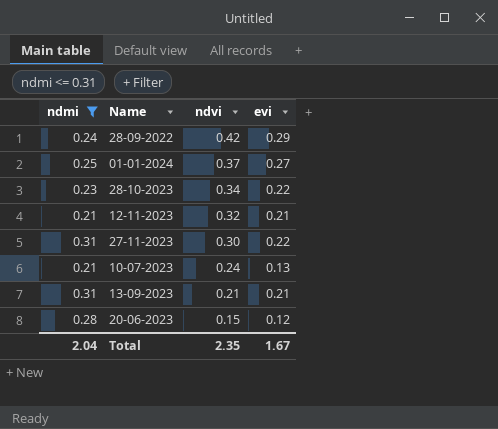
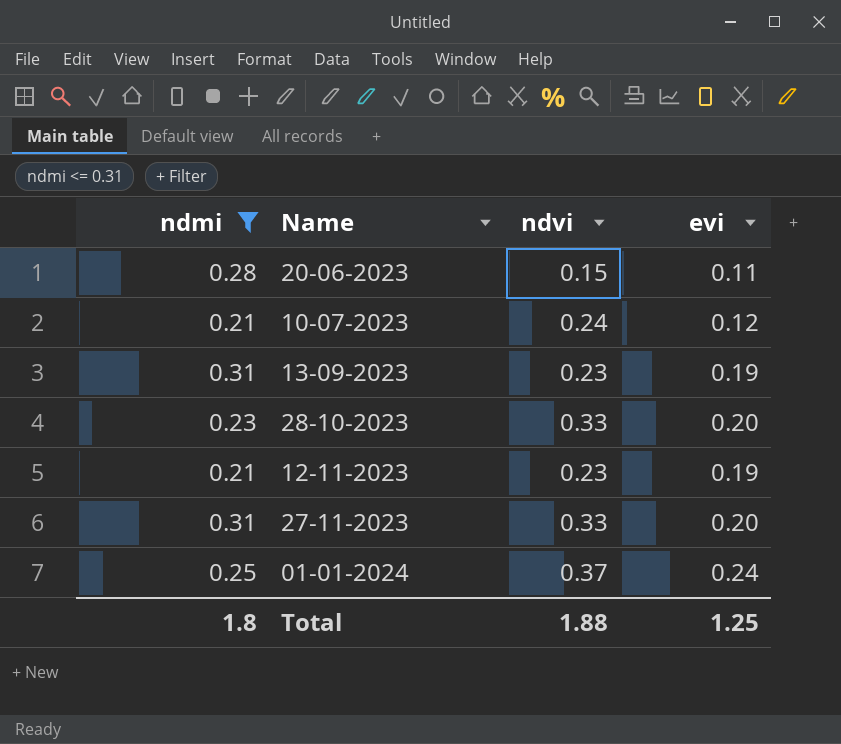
row order: ndvi descending -> Name ascending
row 28-09-2022: 0.24 | 0.42 | 0.29 -> none
20-06-2023 | evi: 0.12 -> 0.11
10-07-2023 | evi: 0.13 -> 0.12
13-09-2023 | ndvi: 0.21 -> 0.23
13-09-2023 | evi: 0.21 -> 0.19
28-10-2023 | ndvi: 0.34 -> 0.33
28-10-2023 | evi: 0.22 -> 0.20
12-11-2023 | ndvi: 0.32 -> 0.23
12-11-2023 | evi: 0.21 -> 0.19
27-11-2023 | ndvi: 0.30 -> 0.33
27-11-2023 | evi: 0.22 -> 0.20
01-01-2024 | evi: 0.27 -> 0.24
Total | ndmi: 2.04 -> 1.8
Total | ndvi: 2.35 -> 1.88
Total | evi: 1.67 -> 1.25

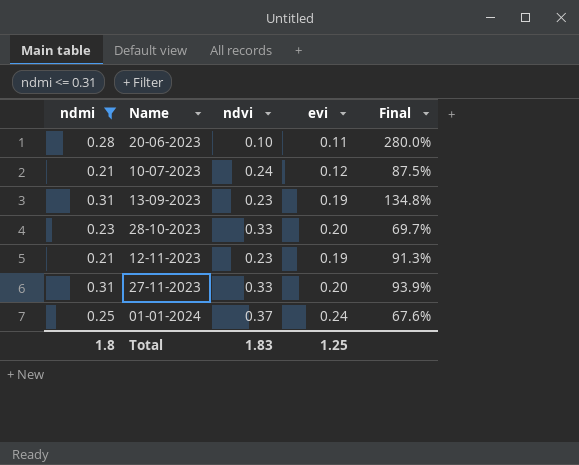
column Final | formula: none -> [ndmi] / [ndvi]
20-06-2023 | ndvi: 0.15 -> 0.10
Total | ndvi: 1.88 -> 1.83

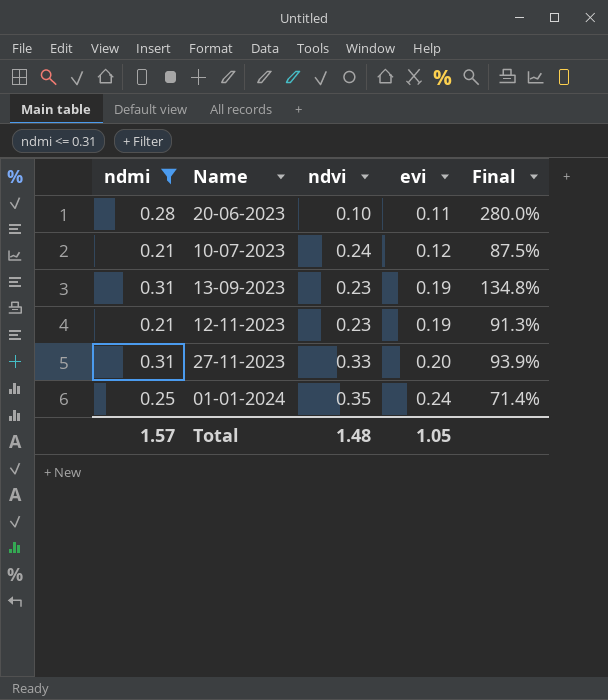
row 28-10-2023: 0.23 | 0.33 | 0.20 | 69.7% -> none
01-01-2024 | ndvi: 0.37 -> 0.35
01-01-2024 | Final: 67.6% -> 71.4%
Total | ndmi: 1.8 -> 1.57
Total | ndvi: 1.83 -> 1.48
Total | evi: 1.25 -> 1.05

